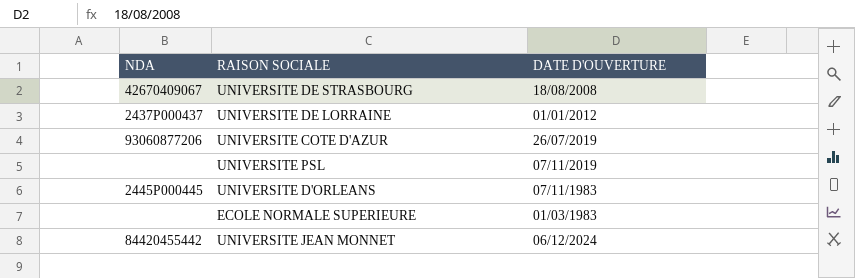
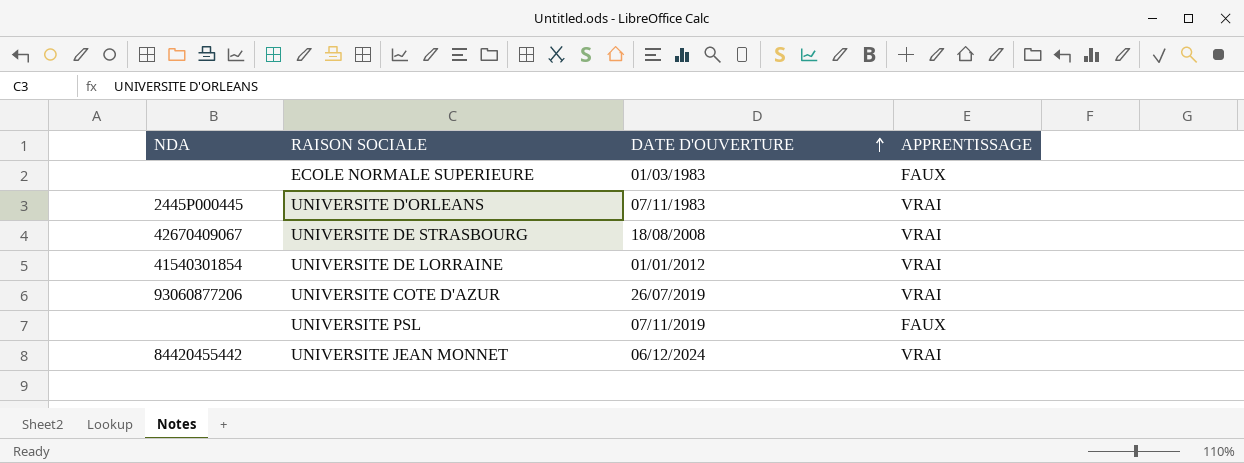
row order: none -> DATE D'OUVERTURE ascending
column APPRENTISSAGE | position: none -> 4
UNIVERSITE DE LORRAINE | NDA: 2437P000437 -> 41540301854

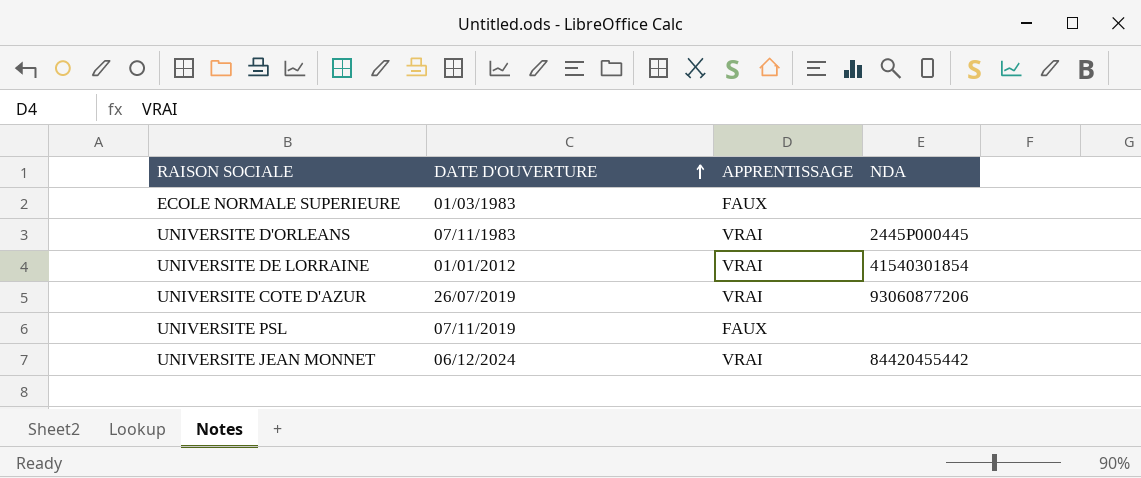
column NDA | position: 1 -> 4
row UNIVERSITE DE STRASBOURG: 42670409067 | 18/08/2008 | VRAI -> none

